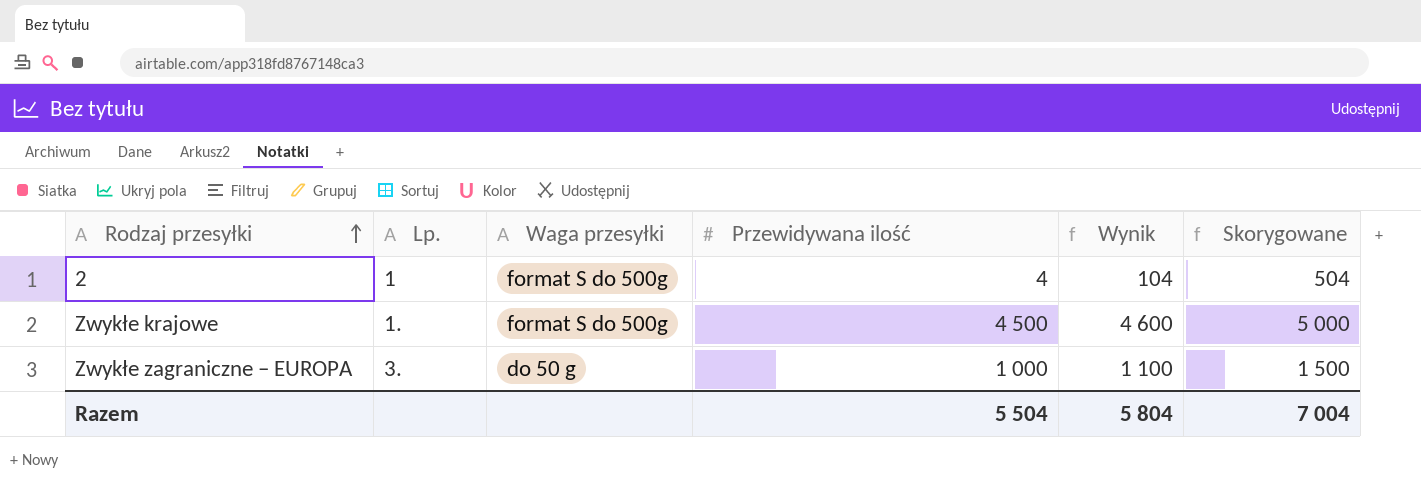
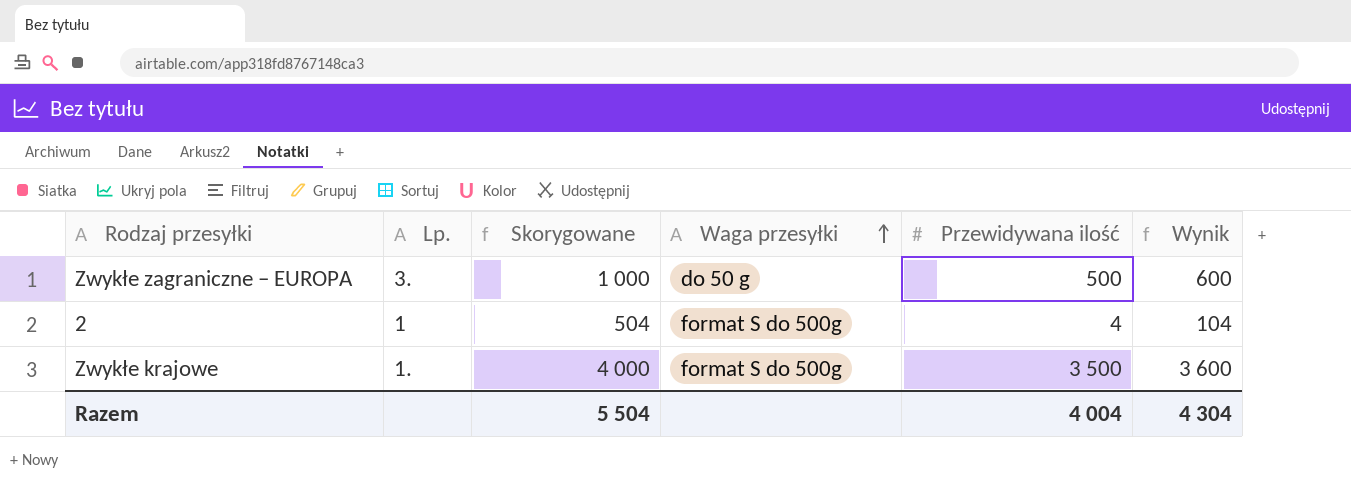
row order: Rodzaj przesyłki ascending -> Waga przesyłki ascending
column Skorygowane | position: 6 -> 3
Zwykłe zagraniczne – EUROPA | Skorygowane: 1 500 -> 1 000
Zwykłe zagraniczne – EUROPA | Przewidywana ilość: 1 000 -> 500
Zwykłe zagraniczne – EUROPA | Wynik: 1 100 -> 600
Zwykłe krajowe | Skorygowane: 5 000 -> 4 000
Zwykłe krajowe | Przewidywana ilość: 4 500 -> 3 500
Zwykłe krajowe | Wynik: 4 600 -> 3 600
Razem | Skorygowane: 7 004 -> 5 504
Razem | Przewidywana ilość: 5 504 -> 4 004
Razem | Wynik: 5 804 -> 4 304

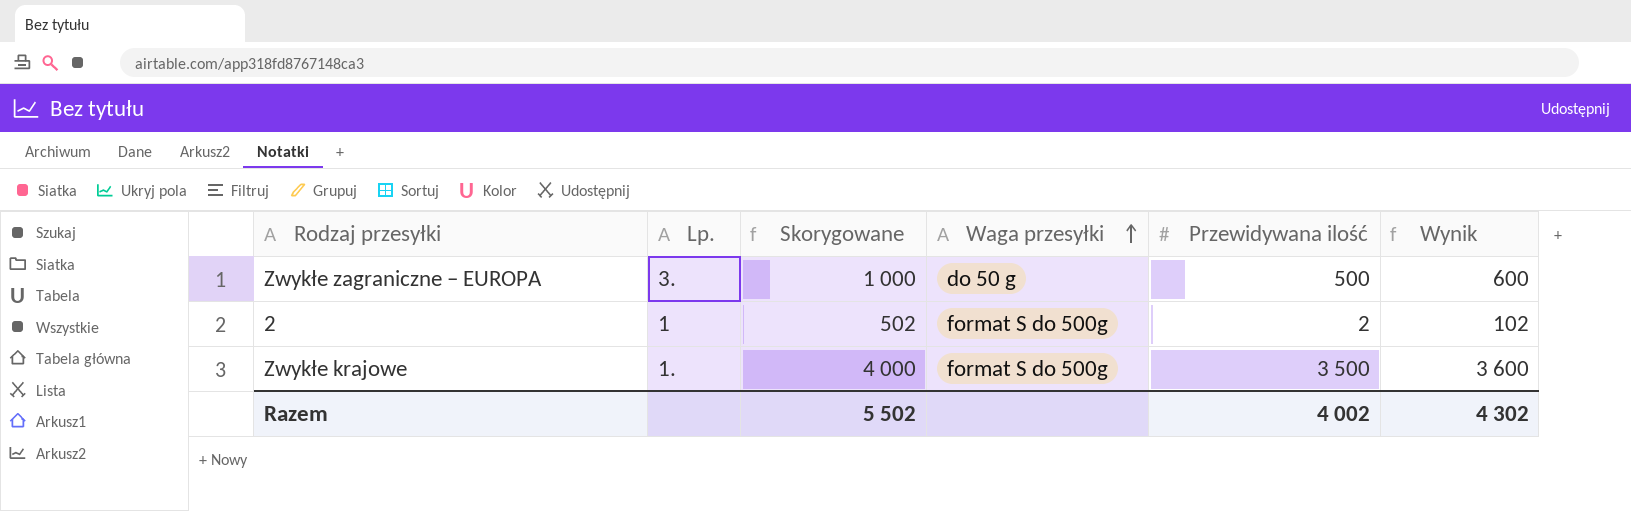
2 | Skorygowane: 504 -> 502
2 | Przewidywana ilość: 4 -> 2
2 | Wynik: 104 -> 102
Razem | Skorygowane: 5 504 -> 5 502
Razem | Przewidywana ilość: 4 004 -> 4 002
Razem | Wynik: 4 304 -> 4 302

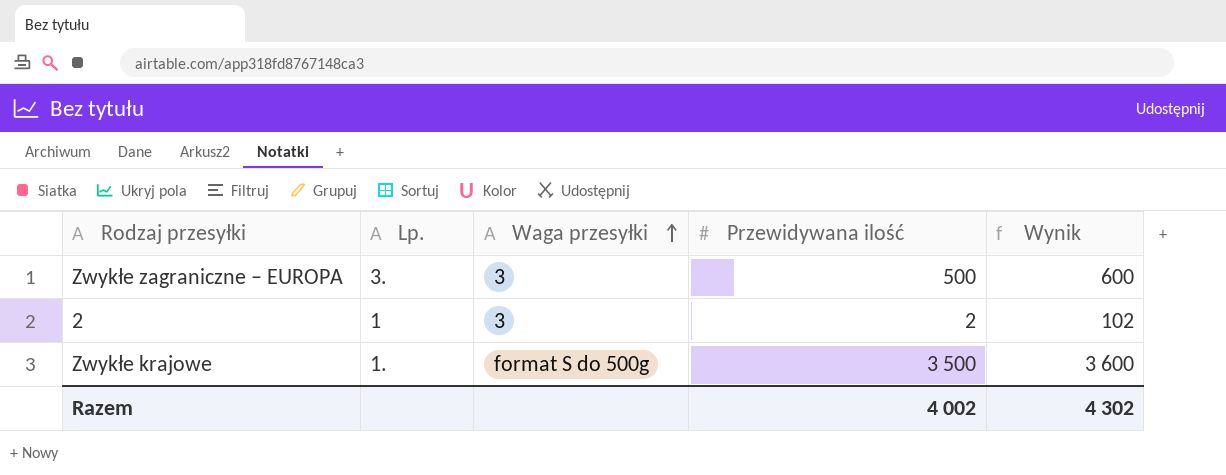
column Skorygowane | formula: [Przewidywana ilość] + 500 -> none
Zwykłe zagraniczne – EUROPA | Waga przesyłki: do 50 g -> 3
2 | Waga przesyłki: format S do 500g -> 3

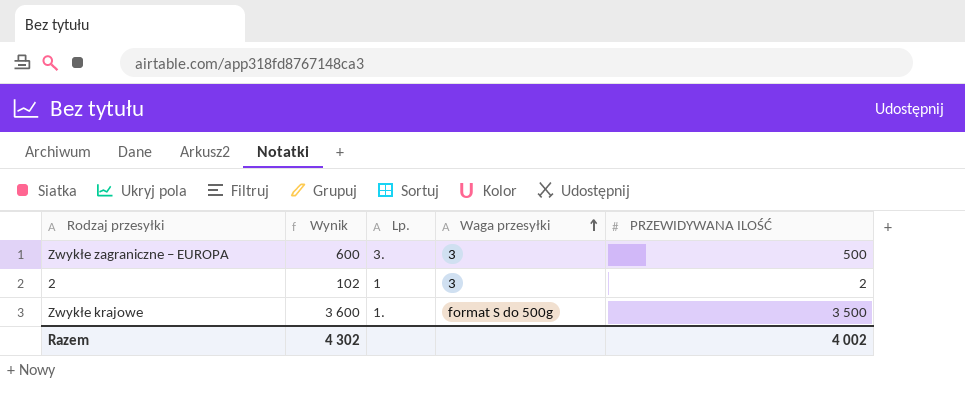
column Wynik | position: 5 -> 2
column name: Przewidywana ilość -> PRZEWIDYWANA ILOŚĆ

